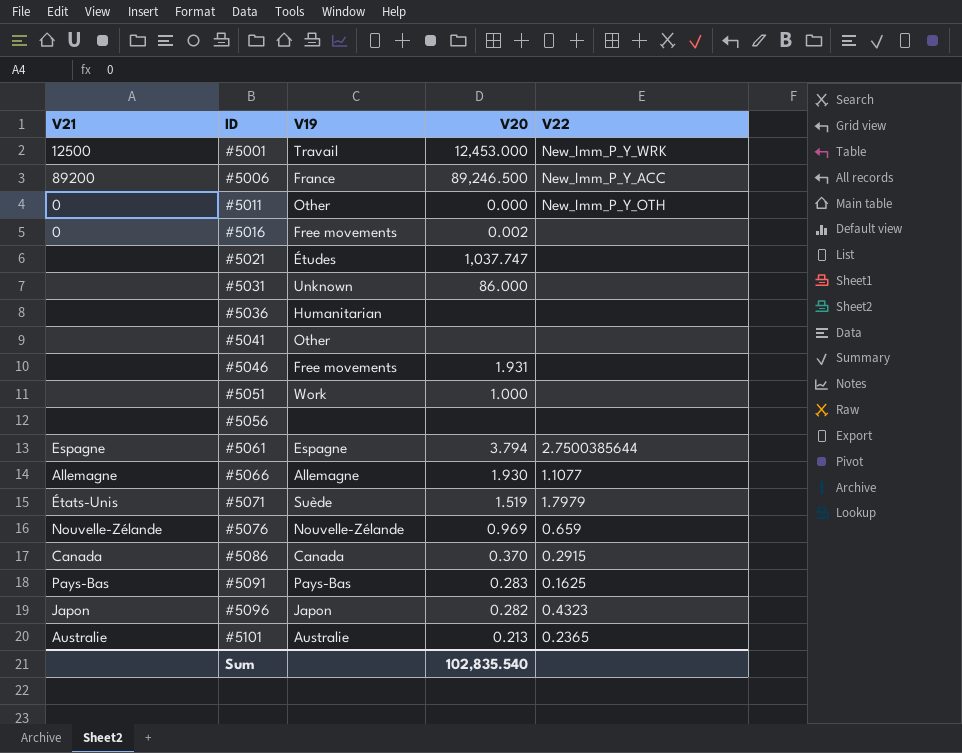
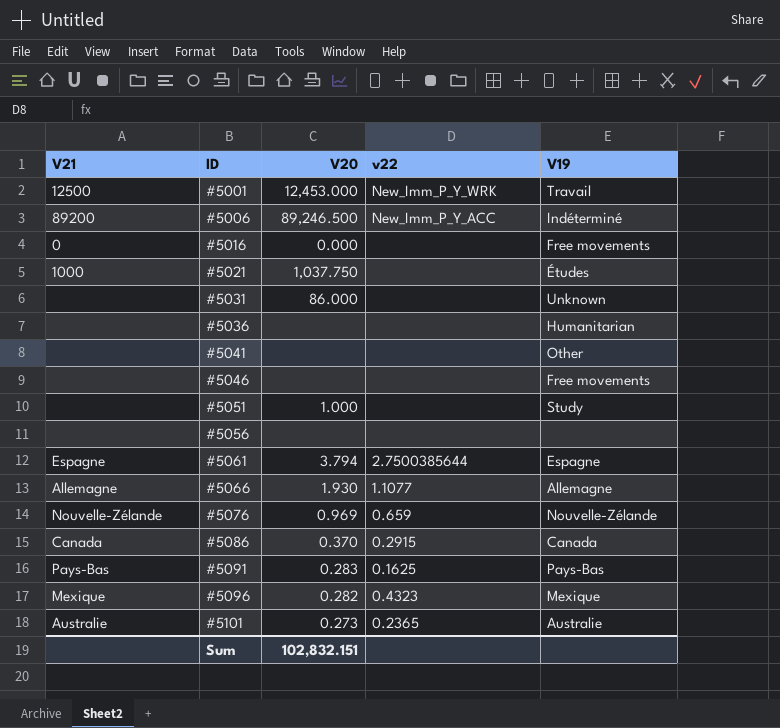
column name: V22 -> v22
column V19 | position: 3 -> 5
row #5011: 0 | Other | 0.000 | New_Imm_P_Y_OTH -> none
row #5071: États-Unis | Suède | 1.519 | 1.7979 -> none
#5006 | V19: France -> Indéterminé
#5016 | V20: 0.002 -> 0.000
#5021 | V21: none -> 1000
#5021 | V20: 1,037.747 -> 1,037.750
#5046 | V20: 1.931 -> none
#5051 | V19: Work -> Study
#5096 | V21: Japon -> Mexique
#5096 | V19: Japon -> Mexique
#5101 | V20: 0.213 -> 0.273
Sum | V20: 102,835.540 -> 102,832.151

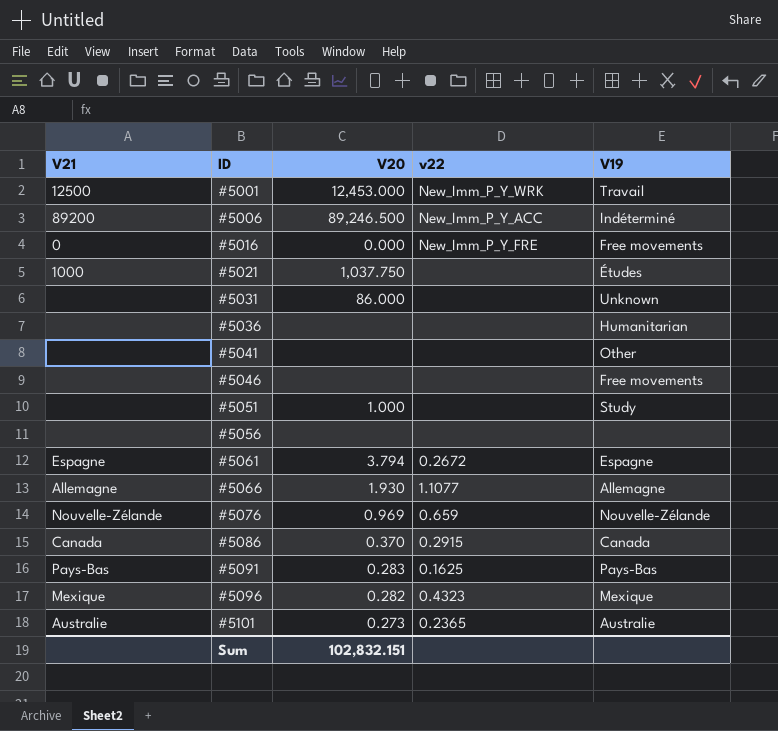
#5016 | v22: none -> New_Imm_P_Y_FRE
#5061 | v22: 2.7500385644 -> 0.2672

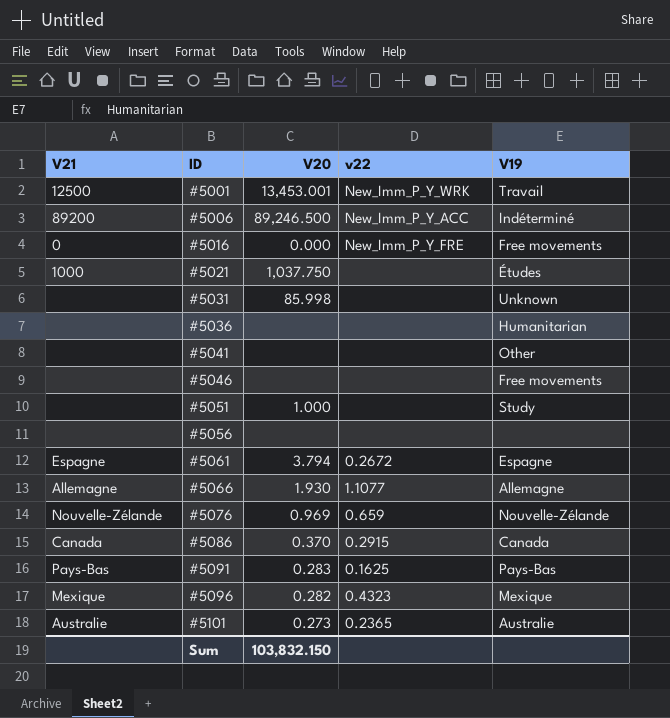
#5001 | V20: 12,453.000 -> 13,453.001
#5031 | V20: 86.000 -> 85.998
Sum | V20: 102,832.151 -> 103,832.150

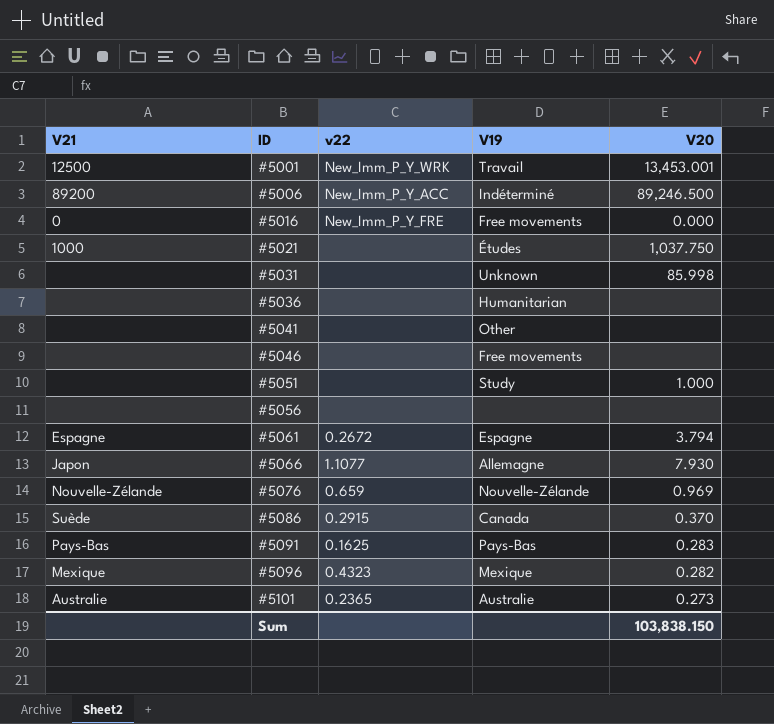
column V20 | position: 3 -> 5
#5066 | V21: Allemagne -> Japon
#5066 | V20: 1.930 -> 7.930
#5086 | V21: Canada -> Suède
Sum | V20: 103,832.150 -> 103,838.150

